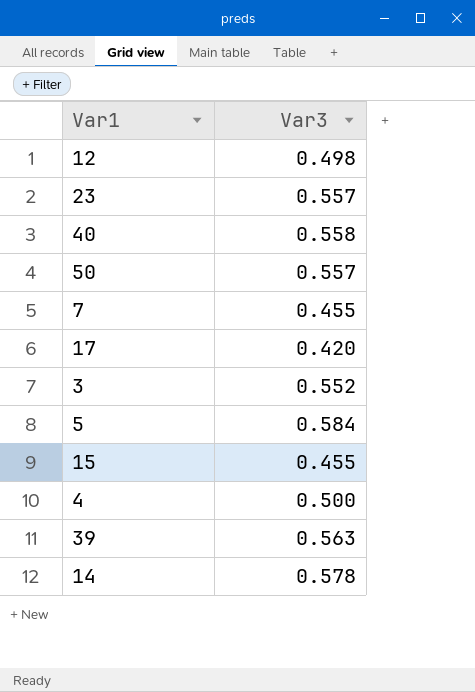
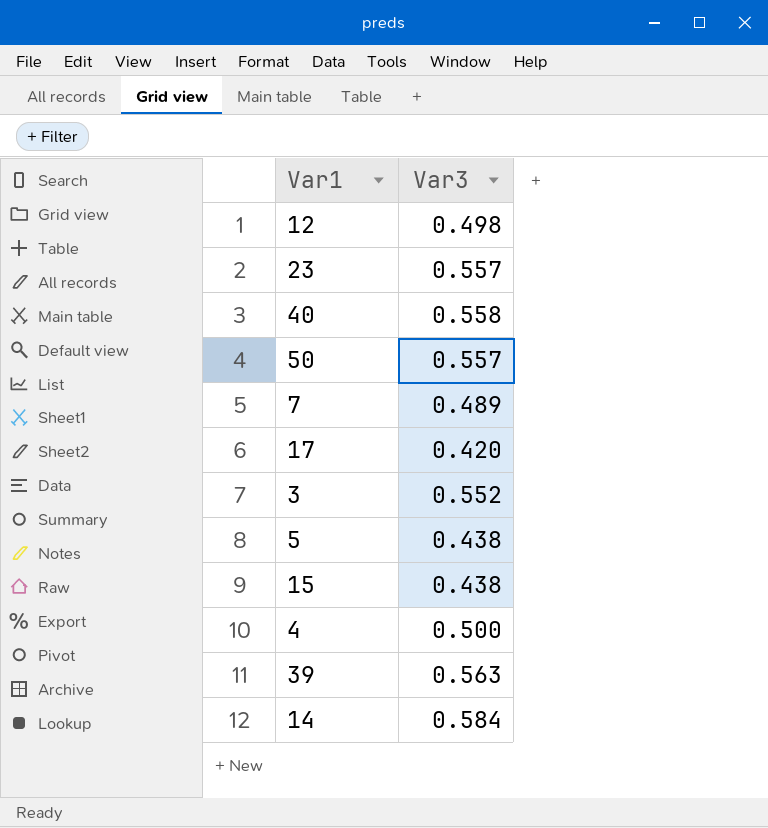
7 | Var3: 0.455 -> 0.489
5 | Var3: 0.584 -> 0.438
15 | Var3: 0.455 -> 0.438
14 | Var3: 0.578 -> 0.584

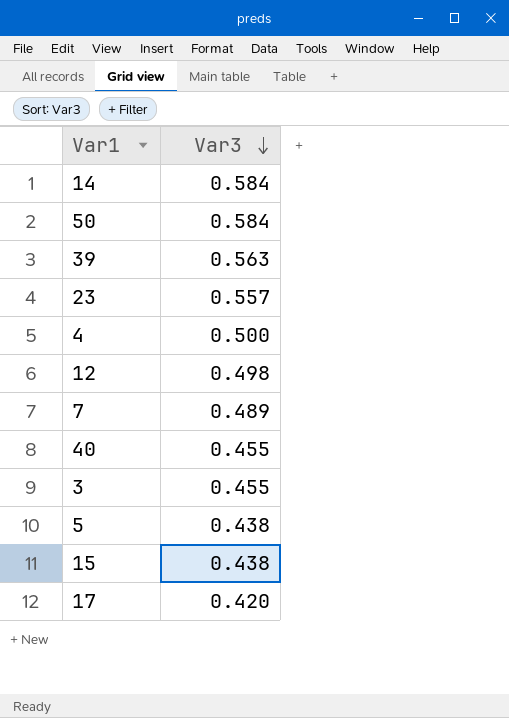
row order: none -> Var3 descending
50 | Var3: 0.557 -> 0.584
40 | Var3: 0.558 -> 0.455
3 | Var3: 0.552 -> 0.455

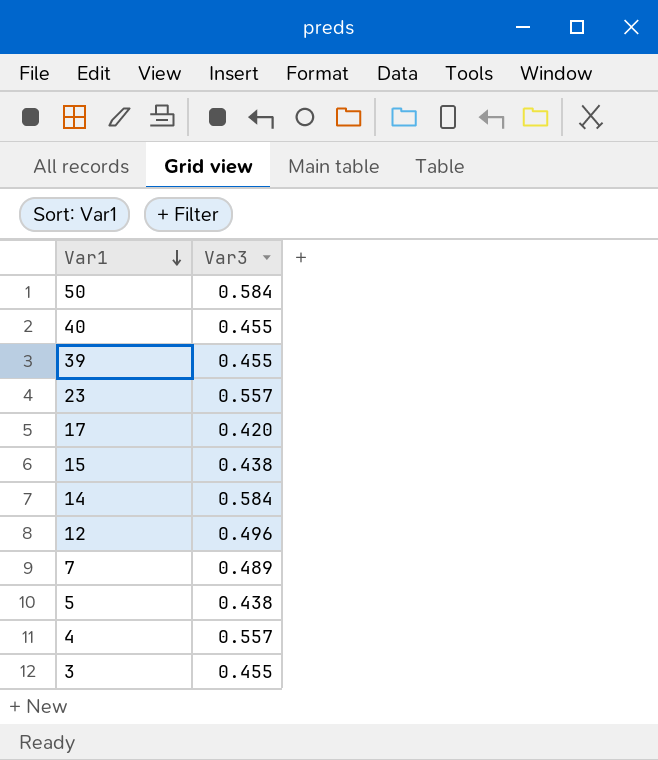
row order: Var3 descending -> Var1 descending
39 | Var3: 0.563 -> 0.455
12 | Var3: 0.498 -> 0.496
4 | Var3: 0.500 -> 0.557

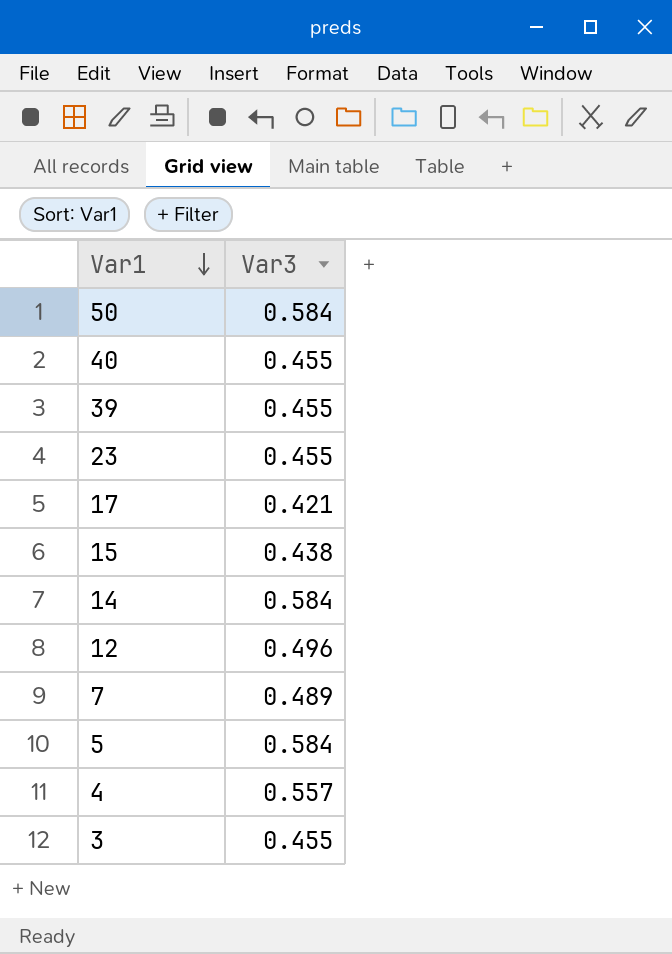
23 | Var3: 0.557 -> 0.455
17 | Var3: 0.420 -> 0.421
5 | Var3: 0.438 -> 0.584

